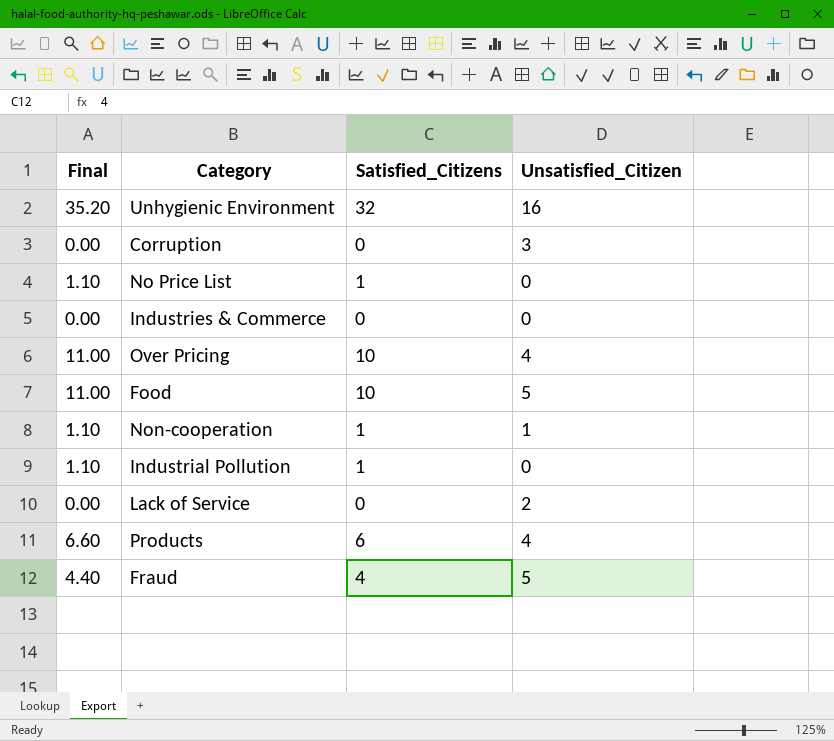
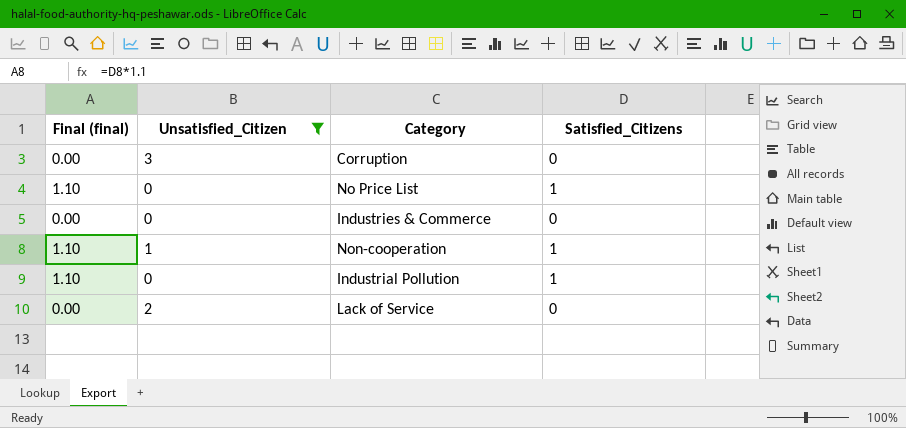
filter: none -> Unsatisfied_Citizen <= 3
column name: Final -> Final (final)
column Unsatisfied_Citizen | position: 4 -> 2

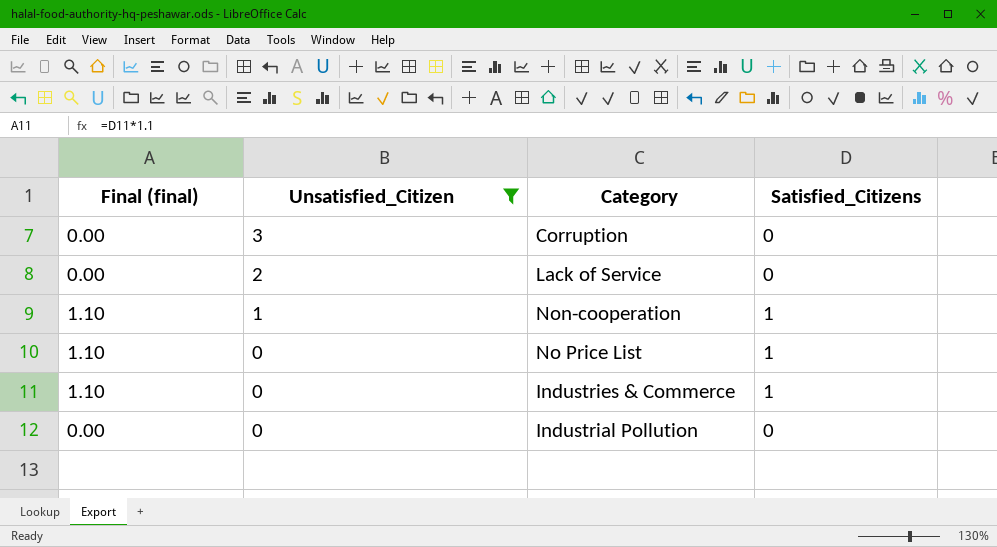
row order: none -> Unsatisfied_Citizen descending
Industries & Commerce | Final (final): 0.00 -> 1.10
Industries & Commerce | Satisfied_Citizens: 0 -> 1
Industrial Pollution | Final (final): 1.10 -> 0.00
Industrial Pollution | Satisfied_Citizens: 1 -> 0

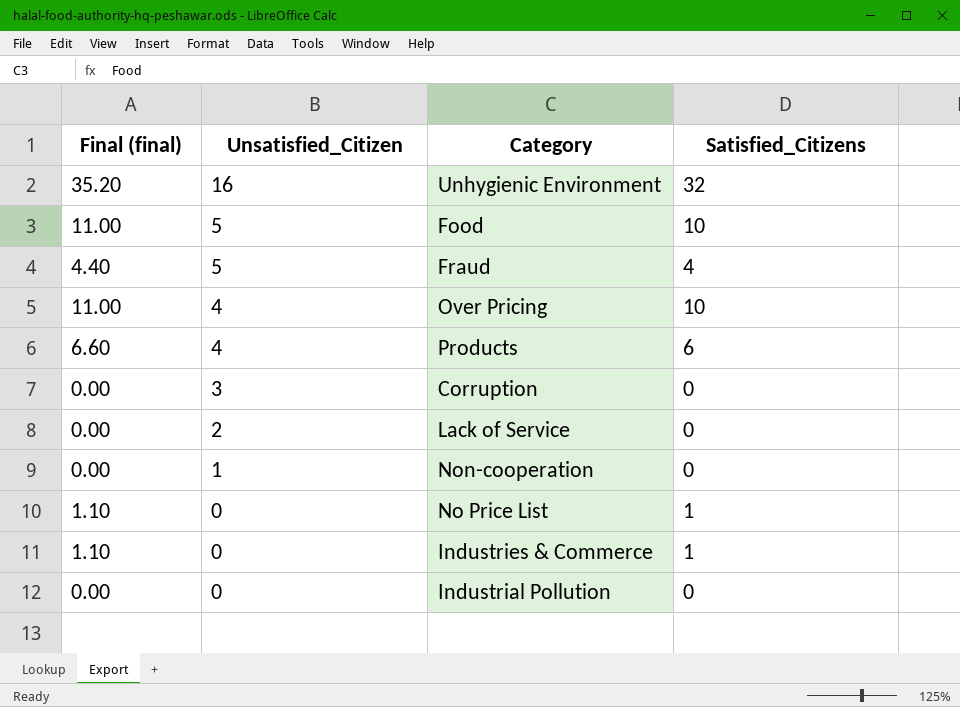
filter: Unsatisfied_Citizen <= 3 -> none
Non-cooperation | Final (final): 1.10 -> 0.00
Non-cooperation | Satisfied_Citizens: 1 -> 0

